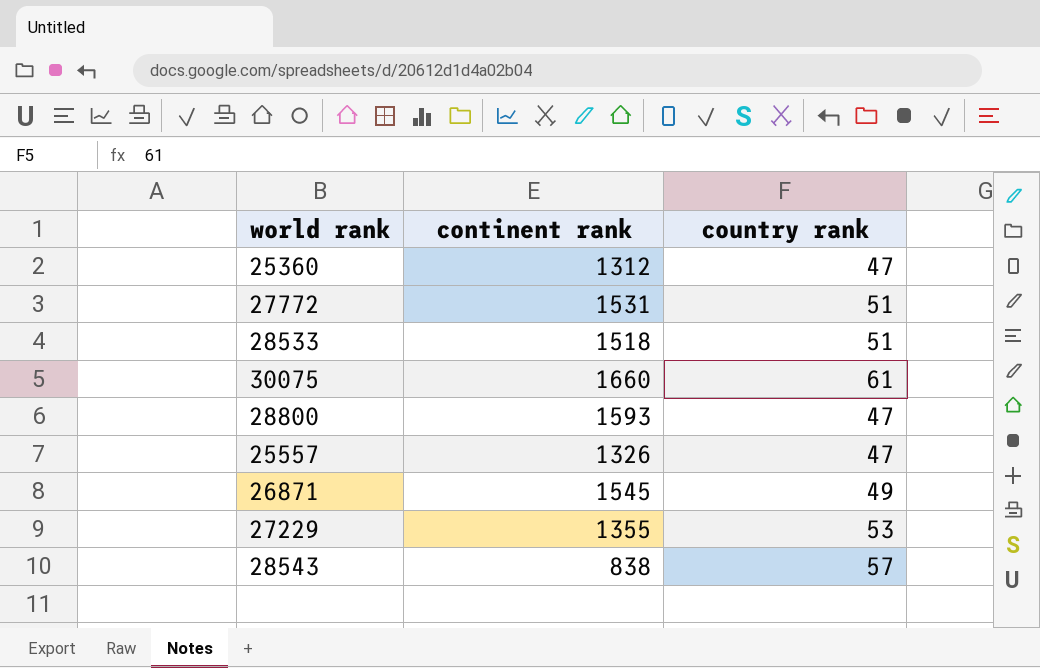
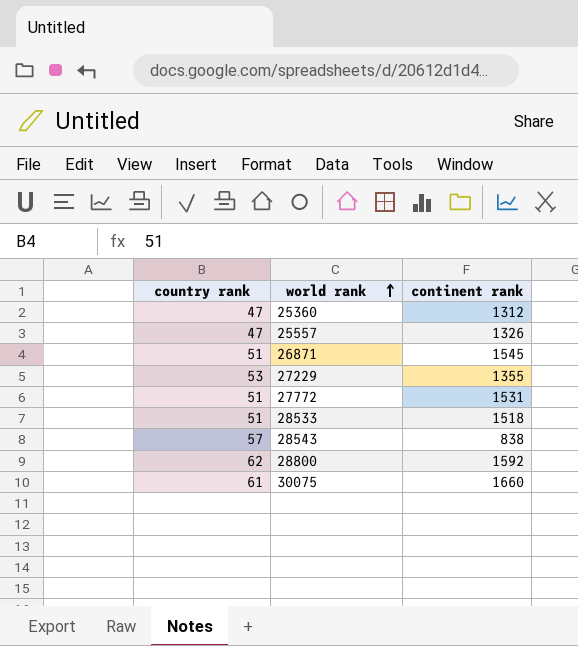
row order: none -> world rank ascending
column country rank | position: 3 -> 1
26871 | country rank: 49 -> 51
28800 | country rank: 47 -> 62
28800 | continent rank: 1593 -> 1592

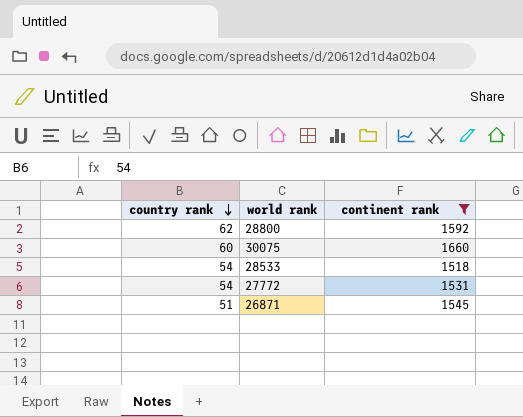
filter: none -> continent rank >= 1518
row order: world rank ascending -> country rank descending
30075 | country rank: 61 -> 60
28533 | country rank: 51 -> 54
27772 | country rank: 51 -> 54

